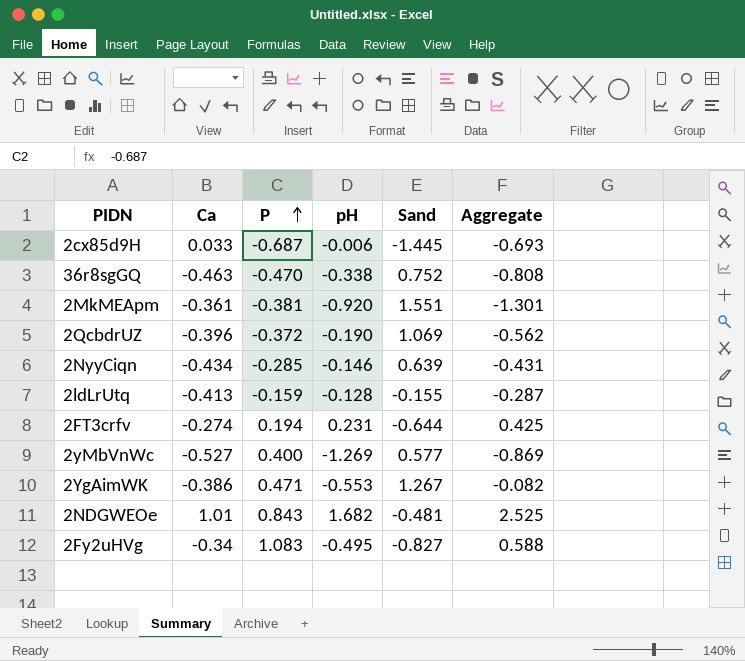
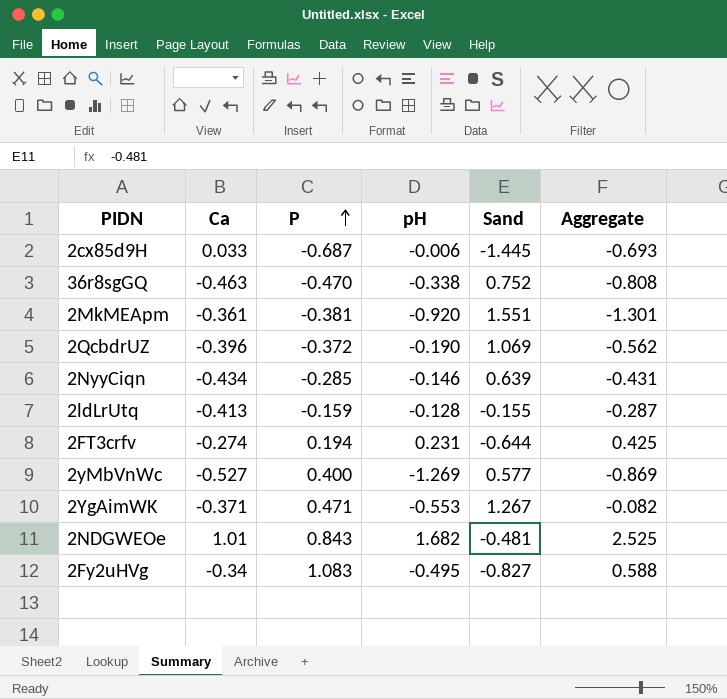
2YgAimWK | Ca: -0.386 -> -0.371

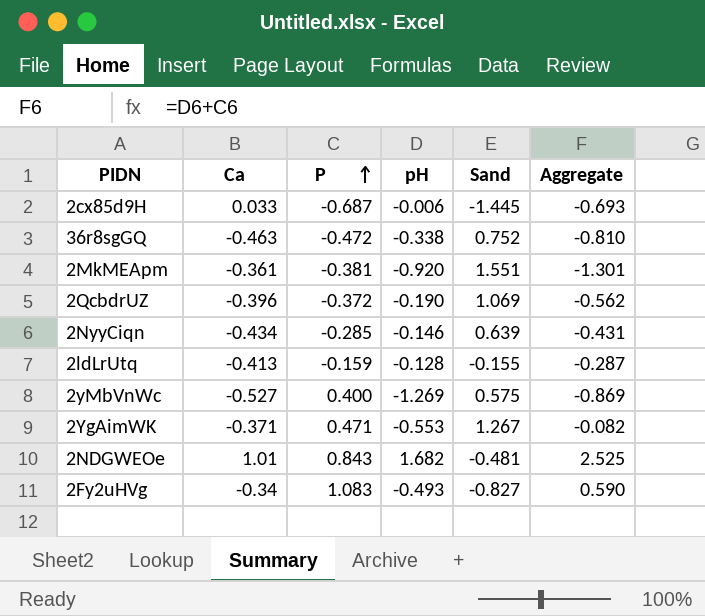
row 2FT3crfv: -0.274 | 0.194 | 0.231 | -0.644 | 0.425 -> none
36r8sgGQ | P: -0.470 -> -0.472
36r8sgGQ | Aggregate: -0.808 -> -0.810
2yMbVnWc | Sand: 0.577 -> 0.575
2Fy2uHVg | pH: -0.495 -> -0.493
2Fy2uHVg | Aggregate: 0.588 -> 0.590

